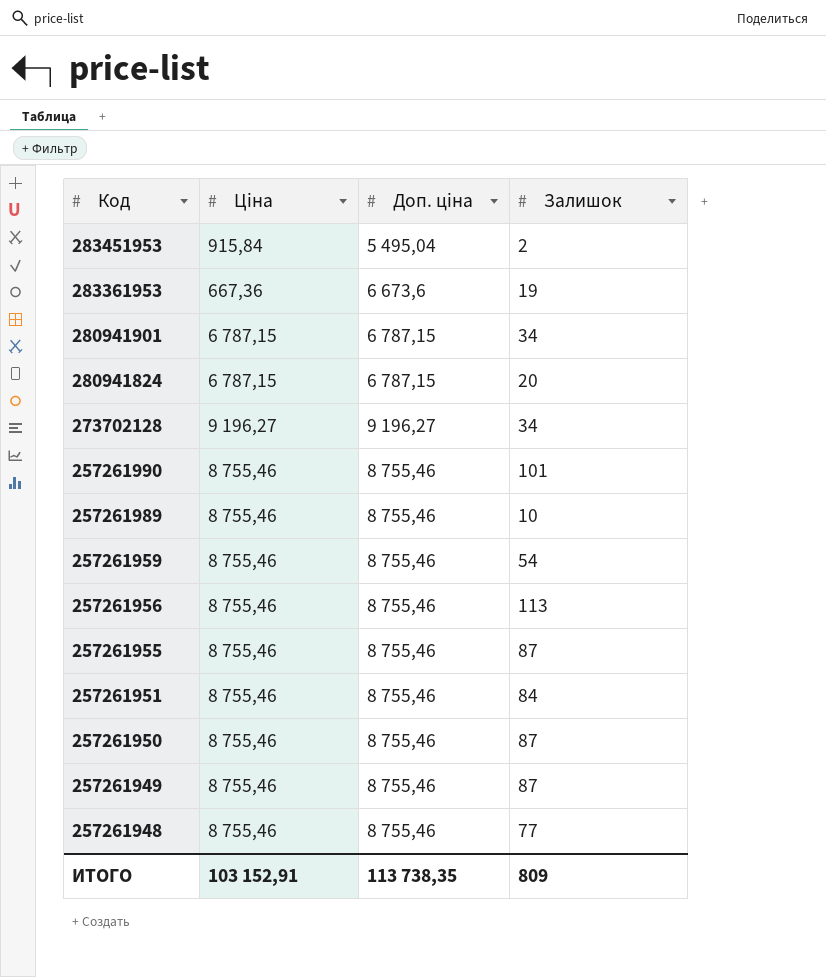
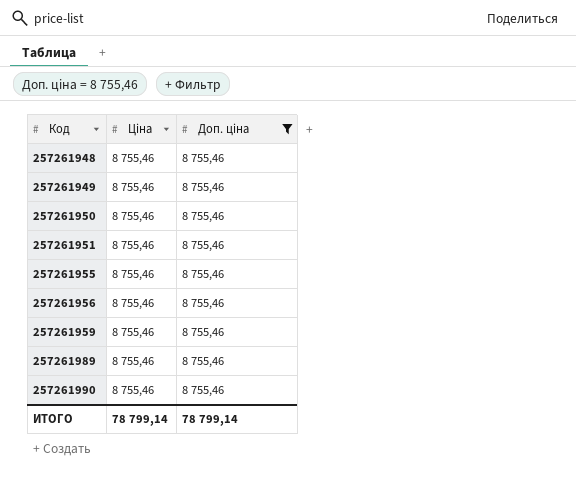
filter: none -> Доп. ціна = 8 755,46
row order: Код descending -> Код ascending
column Залишок | position: 4 -> none
ИТОГО | Ціна: 103 152,91 -> 78 799,14
ИТОГО | Доп. ціна: 113 738,35 -> 78 799,14

